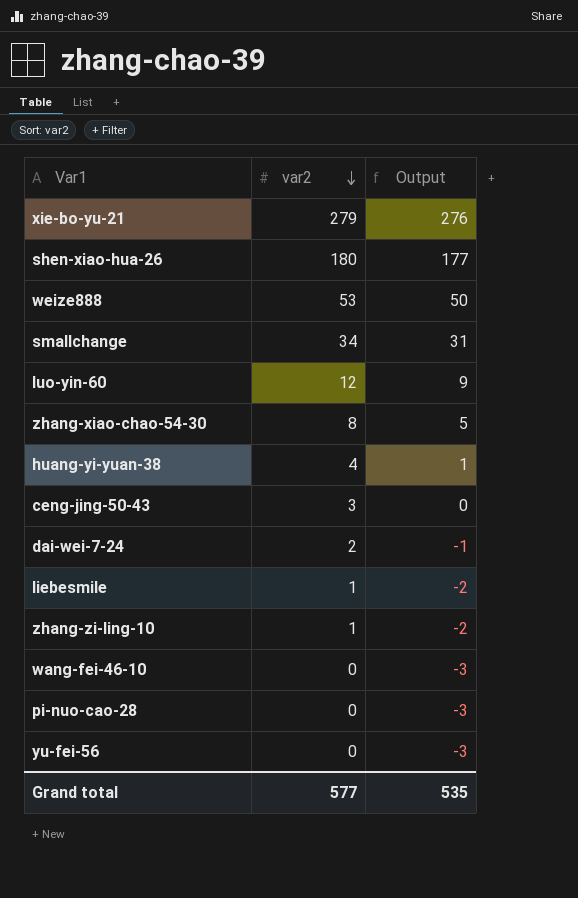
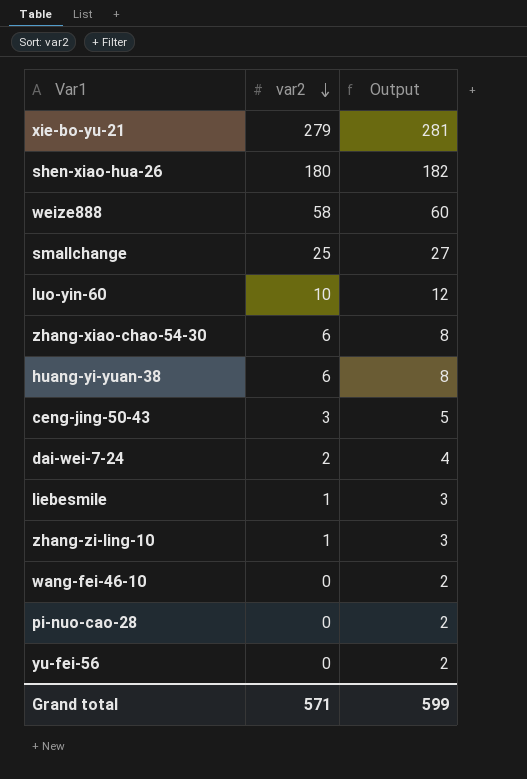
column Output | formula: [var2] - 3 -> [var2] + 2
weize888 | var2: 53 -> 58
smallchange | var2: 34 -> 25
luo-yin-60 | var2: 12 -> 10
zhang-xiao-chao-54-30 | var2: 8 -> 6
huang-yi-yuan-38 | var2: 4 -> 6
Grand total | var2: 577 -> 571
Grand total | Output: 535 -> 599

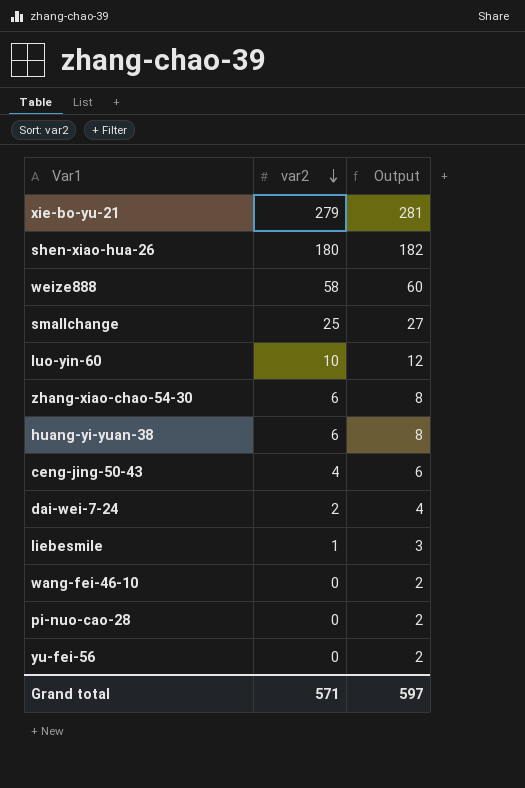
row zhang-zi-ling-10: 1 | 3 -> none
ceng-jing-50-43 | var2: 3 -> 4
ceng-jing-50-43 | Output: 5 -> 6
Grand total | Output: 599 -> 597

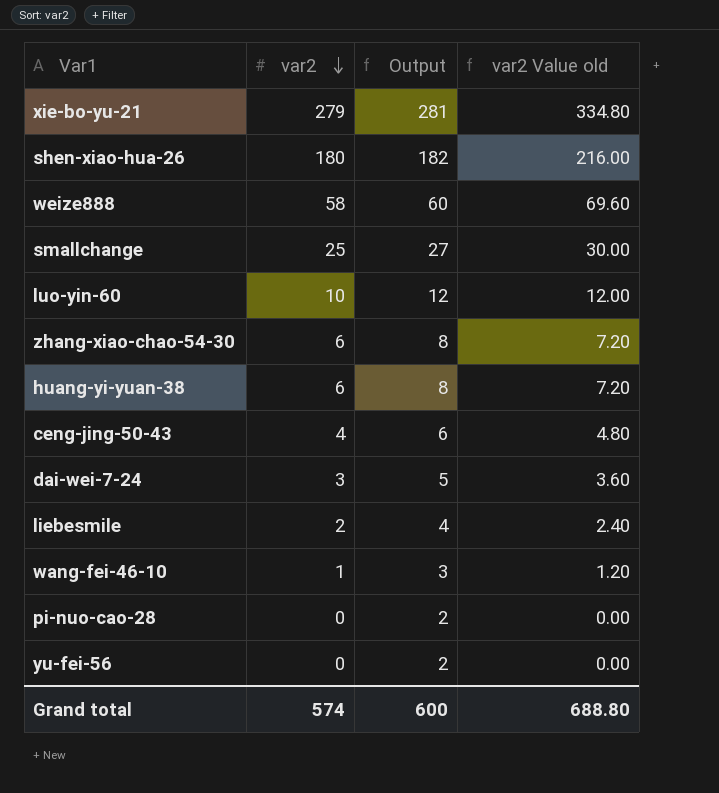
column var2 Value old | formula: none -> [var2] * 1.2
dai-wei-7-24 | var2: 2 -> 3
dai-wei-7-24 | Output: 4 -> 5
liebesmile | var2: 1 -> 2
liebesmile | Output: 3 -> 4
wang-fei-46-10 | var2: 0 -> 1
wang-fei-46-10 | Output: 2 -> 3
Grand total | var2: 571 -> 574
Grand total | Output: 597 -> 600

